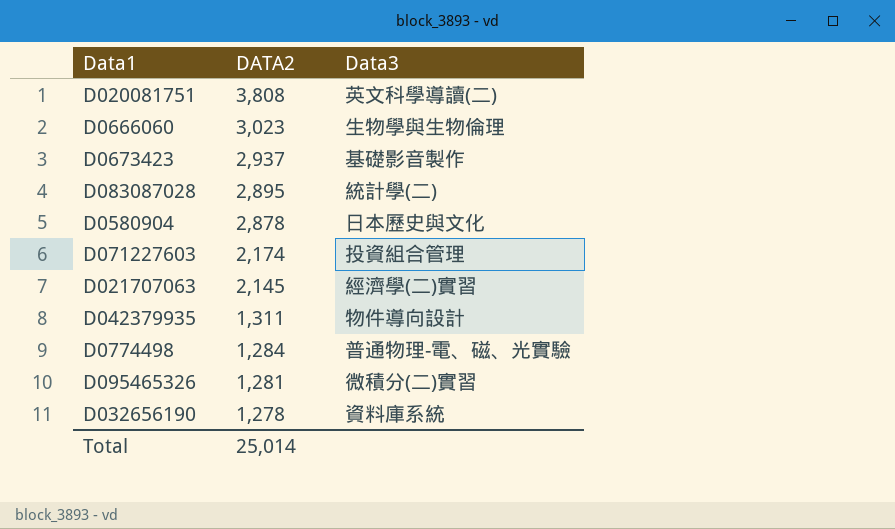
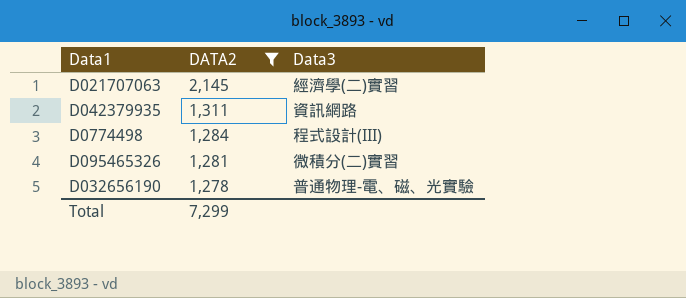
filter: none -> DATA2 <= 2,145
D042379935 | Data3: 物件導向設計 -> 資訊網路
D0774498 | Data3: 普通物理-電、磁、光實驗 -> 程式設計(III)
D032656190 | Data3: 資料庫系統 -> 普通物理-電、磁、光實驗
Total | DATA2: 25,014 -> 7,299

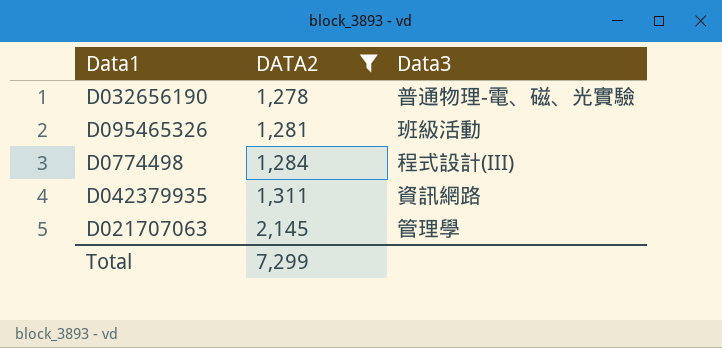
row order: DATA2 descending -> DATA2 ascending
D095465326 | Data3: 微積分(二)實習 -> 班級活動
D021707063 | Data3: 經濟學(二)實習 -> 管理學

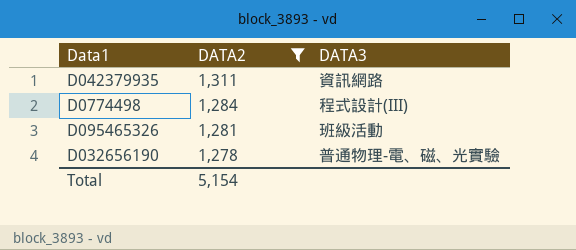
row order: DATA2 ascending -> DATA2 descending
column name: Data3 -> DATA3
row D021707063: 2,145 | 管理學 -> none
Total | DATA2: 7,299 -> 5,154

